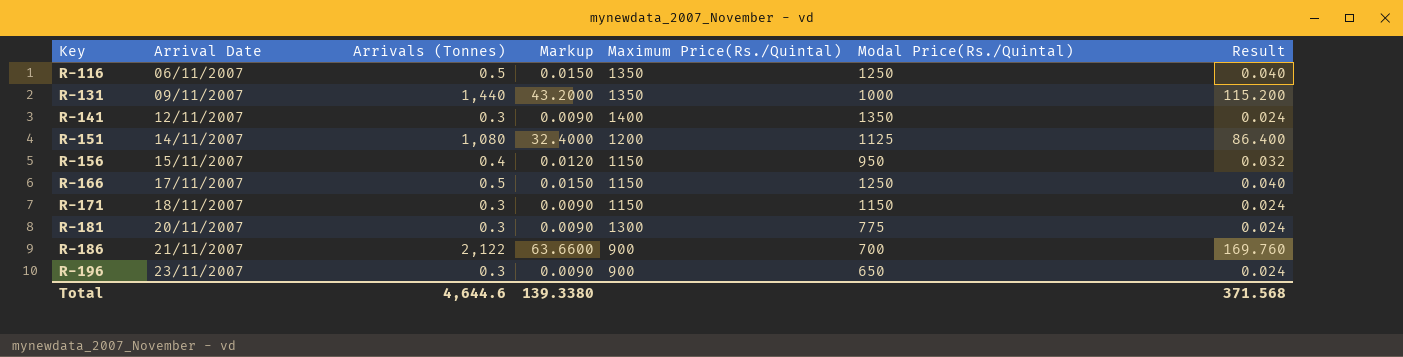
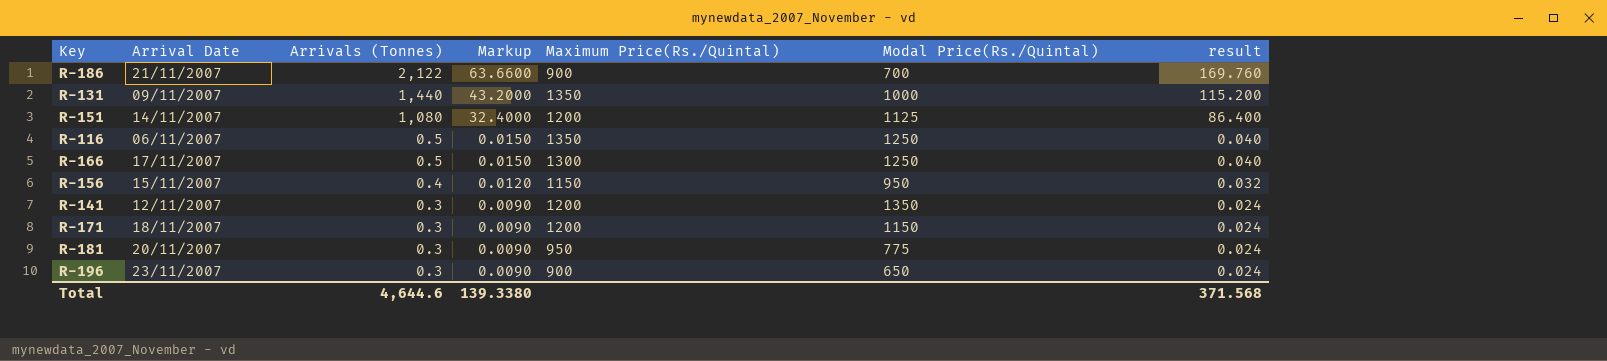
row order: Key ascending -> Arrivals (Tonnes) descending
column name: Result -> result
R-166 | Maximum Price(Rs./Quintal): 1150 -> 1300
R-141 | Maximum Price(Rs./Quintal): 1400 -> 1200
R-171 | Maximum Price(Rs./Quintal): 1150 -> 1200
R-181 | Maximum Price(Rs./Quintal): 1300 -> 950

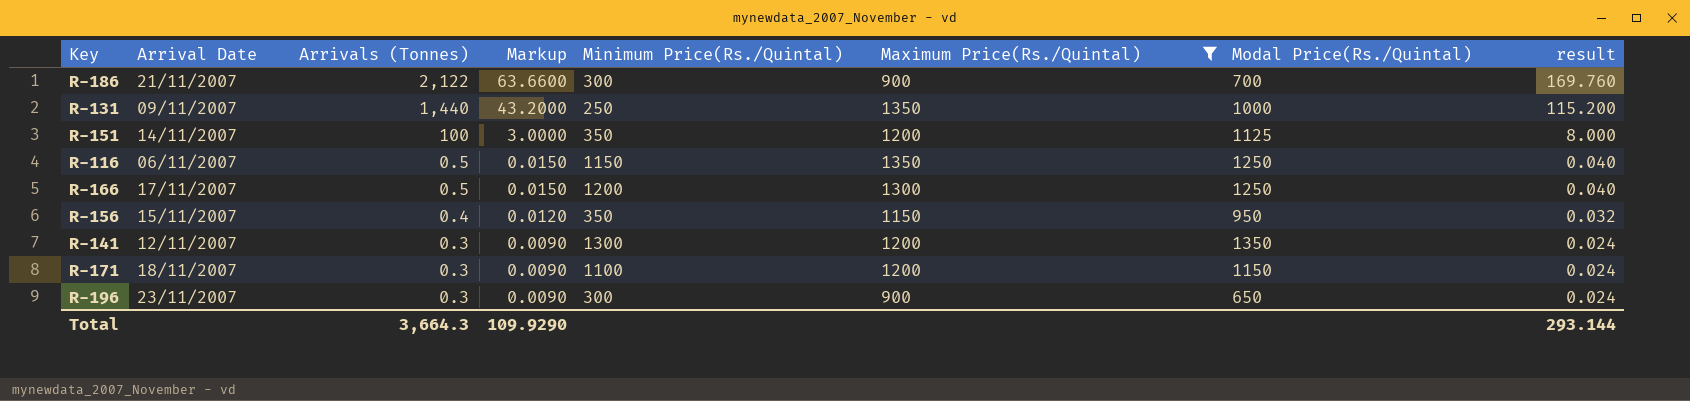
filter: none -> Maximum Price(Rs./Quintal) != 950
column Minimum Price(Rs./Quintal) | position: none -> 5
R-151 | Arrivals (Tonnes): 1,080 -> 100
R-151 | Markup: 32.4000 -> 3.0000
R-151 | result: 86.400 -> 8.000
Total | Arrivals (Tonnes): 4,644.6 -> 3,664.3
Total | Markup: 139.3380 -> 109.9290
Total | result: 371.568 -> 293.144

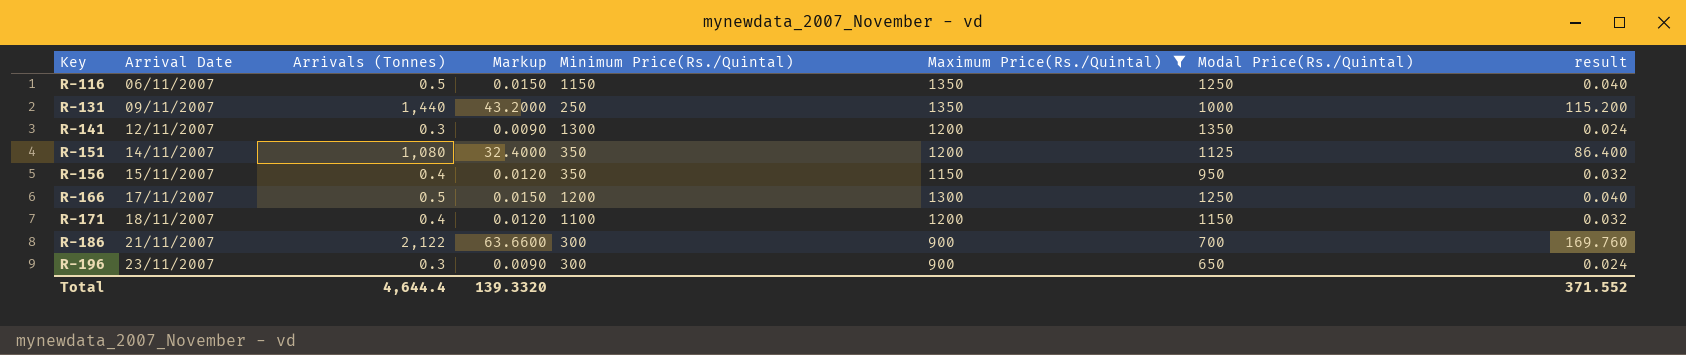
row order: Arrivals (Tonnes) descending -> Key ascending
R-151 | Arrivals (Tonnes): 100 -> 1,080
R-151 | Markup: 3.0000 -> 32.4000
R-151 | result: 8.000 -> 86.400
R-171 | Arrivals (Tonnes): 0.3 -> 0.4
R-171 | Markup: 0.0090 -> 0.0120
R-171 | result: 0.024 -> 0.032
Total | Arrivals (Tonnes): 3,664.3 -> 4,644.4
Total | Markup: 109.9290 -> 139.3320
Total | result: 293.144 -> 371.552

